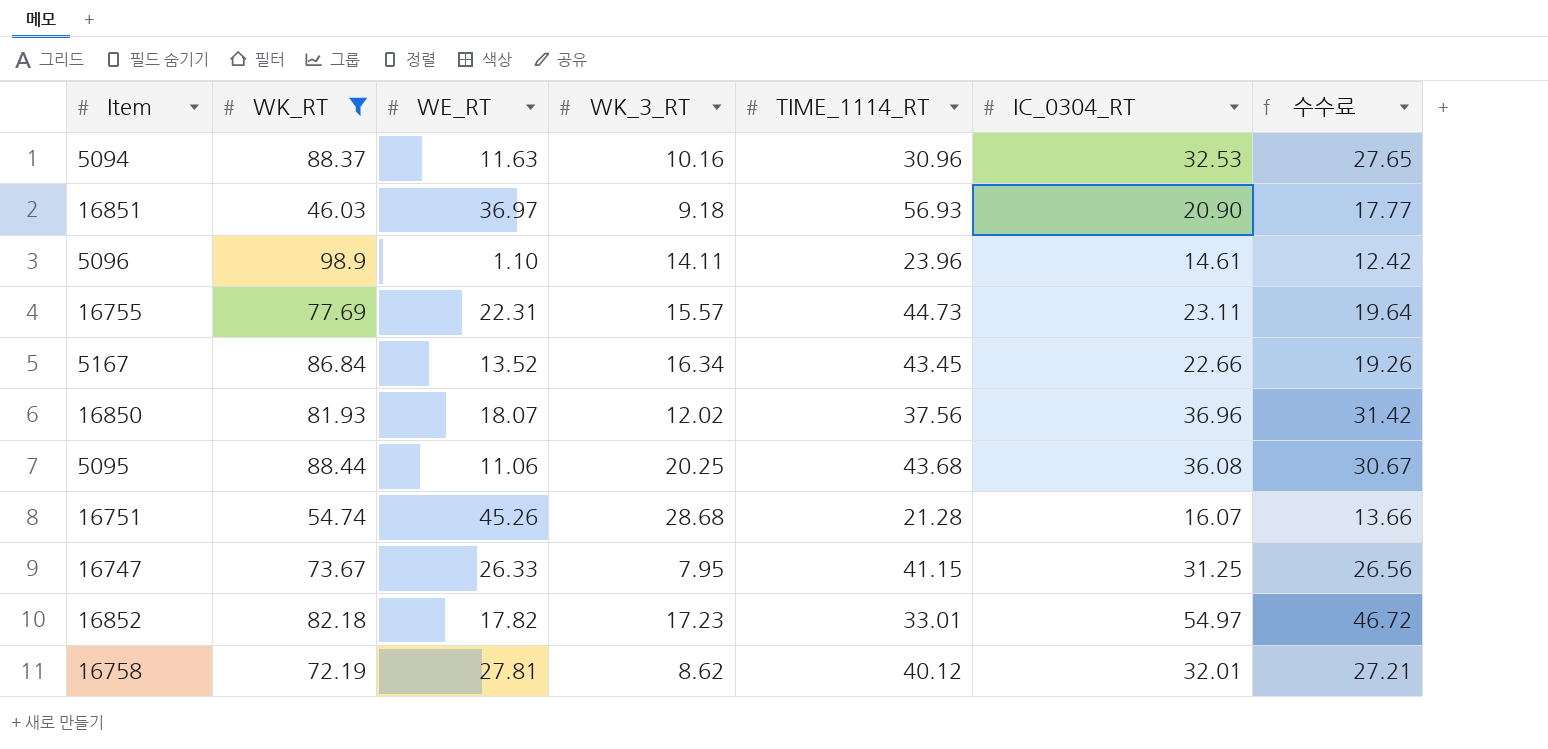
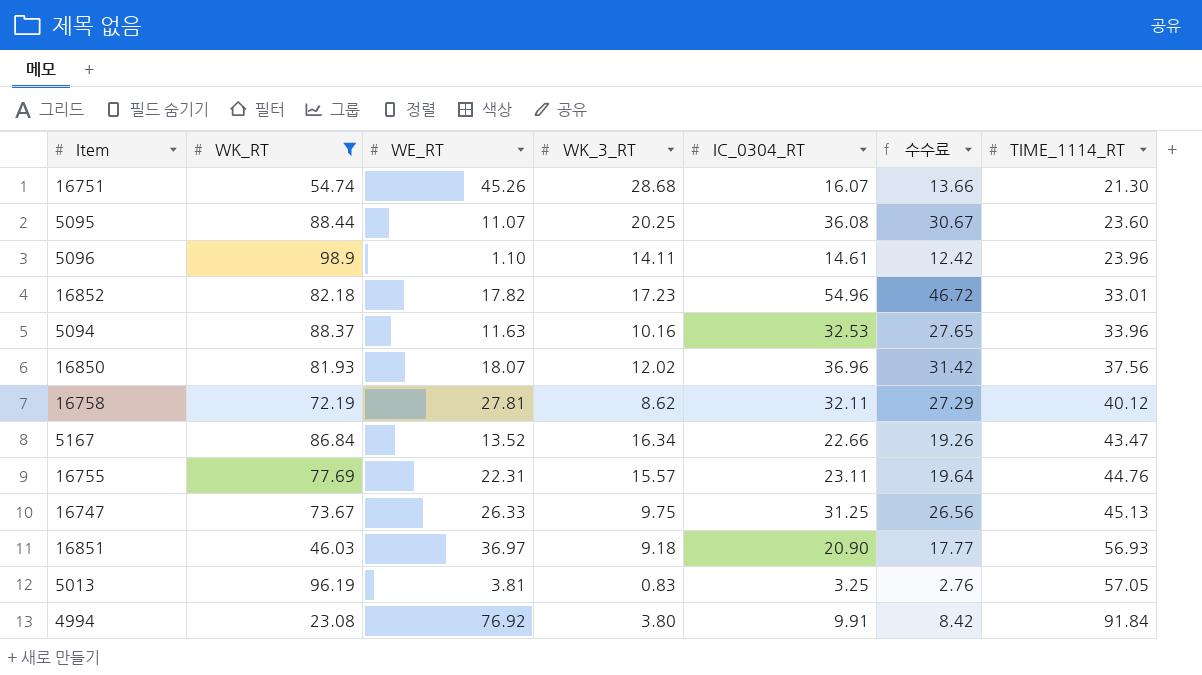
row order: none -> TIME_1114_RT ascending
column TIME_1114_RT | position: 5 -> 7
16751 | TIME_1114_RT: 21.28 -> 21.30
5095 | WE_RT: 11.06 -> 11.07
5095 | TIME_1114_RT: 43.68 -> 23.60
16852 | IC_0304_RT: 54.97 -> 54.96
5094 | TIME_1114_RT: 30.96 -> 33.96
16758 | IC_0304_RT: 32.01 -> 32.11
16758 | 수수료: 27.21 -> 27.29
5167 | TIME_1114_RT: 43.45 -> 43.47
16755 | TIME_1114_RT: 44.73 -> 44.76
16747 | WK_3_RT: 7.95 -> 9.75
16747 | TIME_1114_RT: 41.15 -> 45.13
row 5013: none -> 96.19 | 3.81 | 0.83 | 3.25 | 2.76 | 57.05
row 4994: none -> 23.08 | 76.92 | 3.80 | 9.91 | 8.42 | 91.84

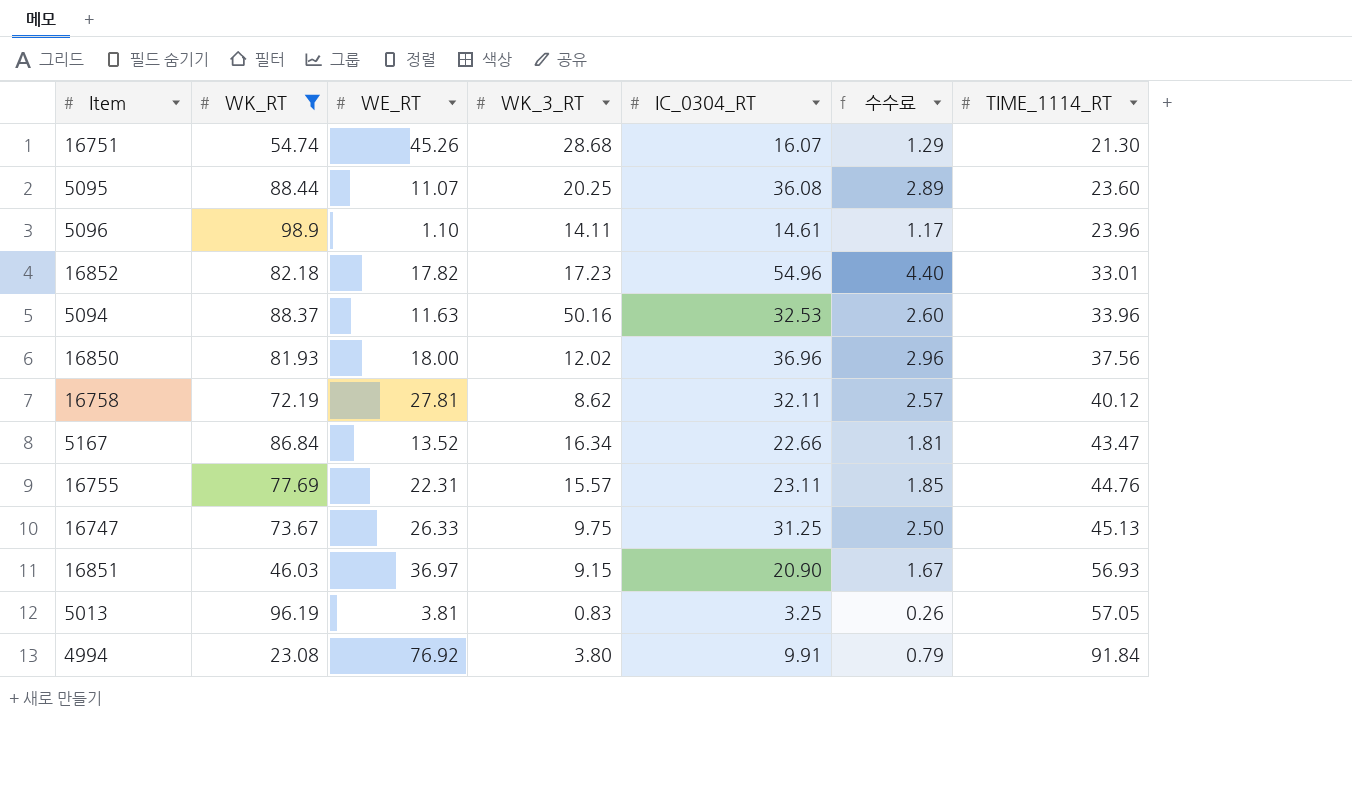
column 수수료 | formula: [IC_0304_RT] * 0.85 -> [IC_0304_RT] * 0.08
5094 | WK_3_RT: 10.16 -> 50.16
16850 | WE_RT: 18.07 -> 18.00
16851 | WK_3_RT: 9.18 -> 9.15

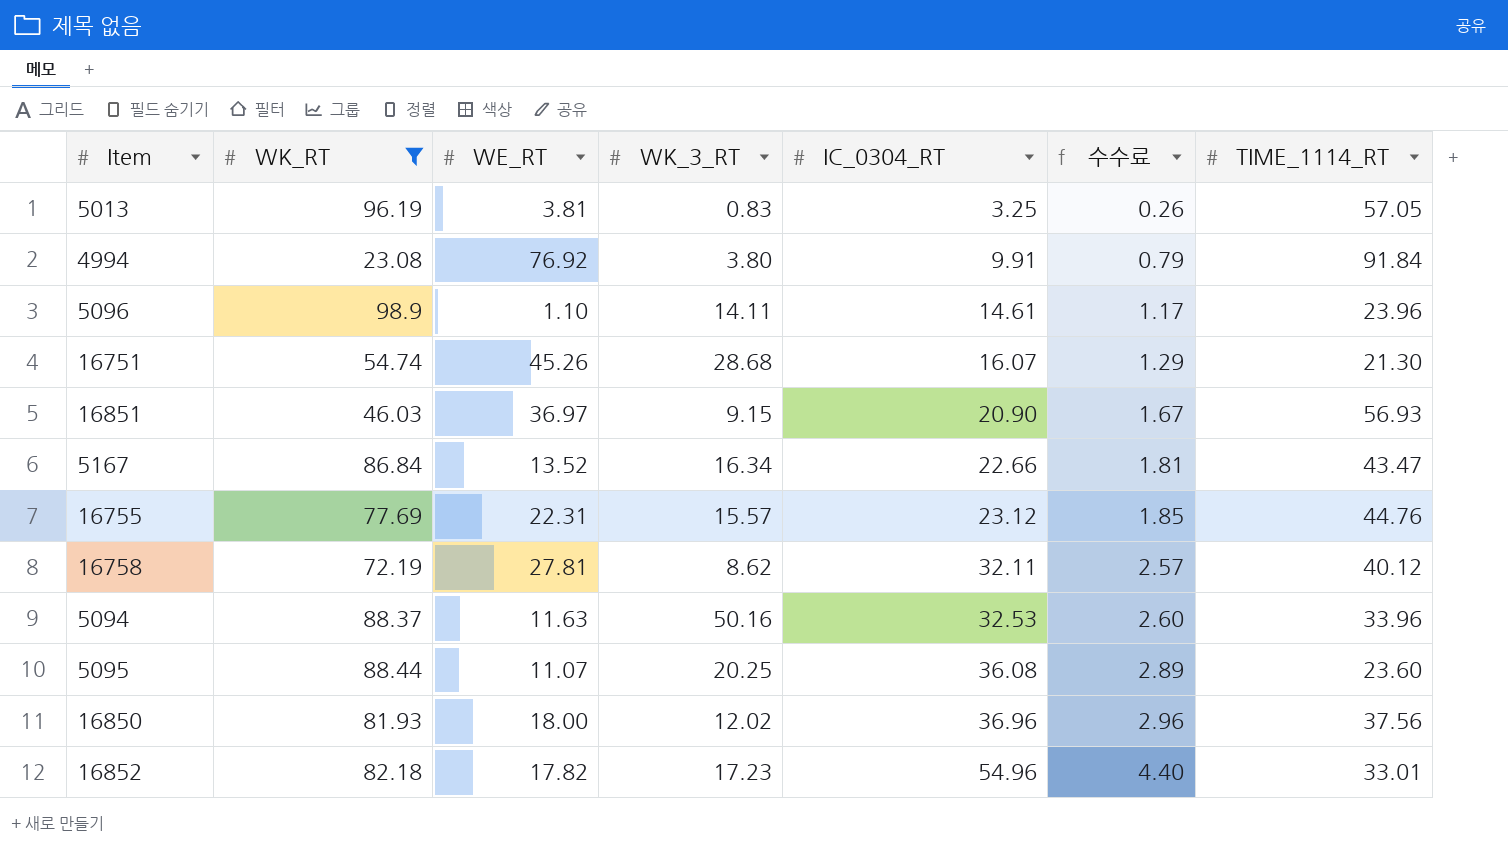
row order: TIME_1114_RT ascending -> IC_0304_RT ascending
row 16747: 73.67 | 26.33 | 9.75 | 31.25 | 2.50 | 45.13 -> none
16755 | IC_0304_RT: 23.11 -> 23.12

